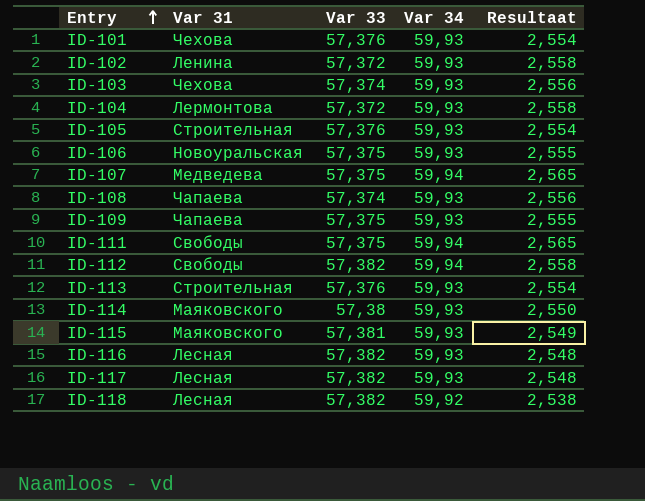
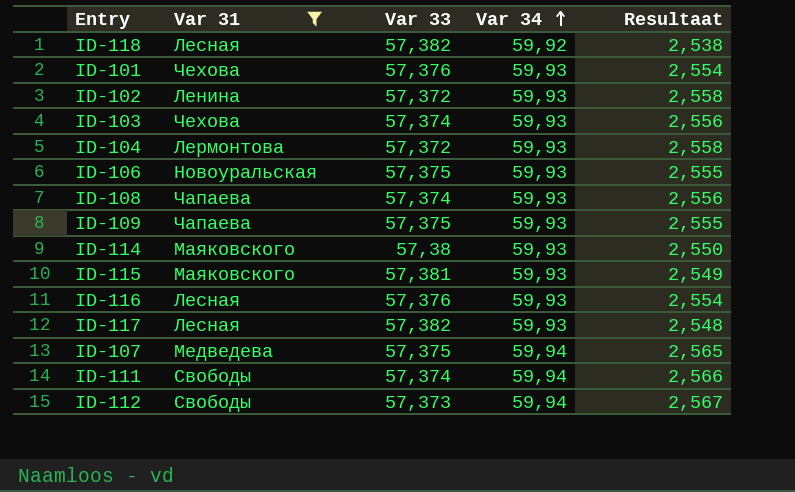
filter: none -> Var 31 != Строительная
row order: Entry ascending -> Var 34 ascending
ID-116 | Var 33: 57,382 -> 57,376
ID-116 | Resultaat: 2,548 -> 2,554
ID-111 | Var 33: 57,375 -> 57,374
ID-111 | Resultaat: 2,565 -> 2,566
ID-112 | Var 33: 57,382 -> 57,373
ID-112 | Resultaat: 2,558 -> 2,567

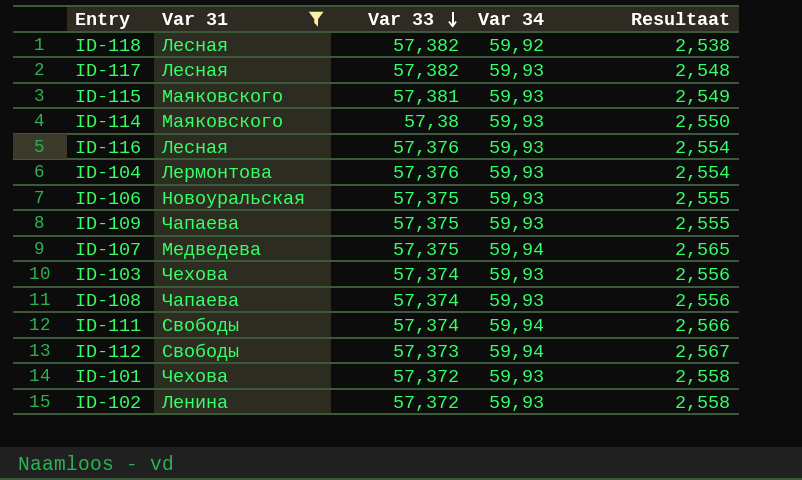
row order: Var 34 ascending -> Var 33 descending
ID-104 | Var 33: 57,372 -> 57,376
ID-104 | Resultaat: 2,558 -> 2,554
ID-101 | Var 33: 57,376 -> 57,372
ID-101 | Resultaat: 2,554 -> 2,558

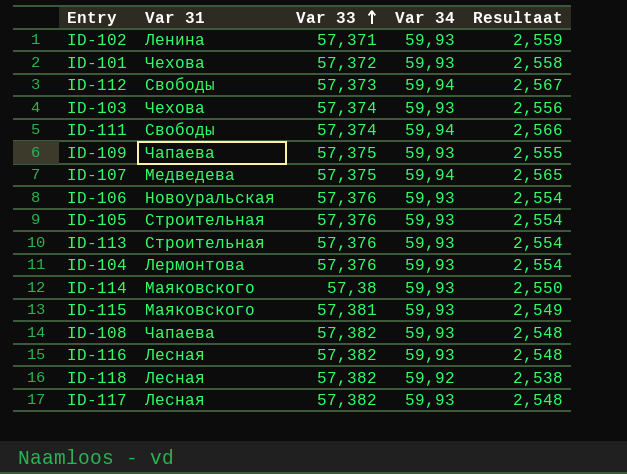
filter: Var 31 != Строительная -> none
row order: Var 33 descending -> Var 33 ascending
ID-102 | Var 33: 57,372 -> 57,371
ID-102 | Resultaat: 2,558 -> 2,559
ID-106 | Var 33: 57,375 -> 57,376
ID-106 | Resultaat: 2,555 -> 2,554
ID-108 | Var 33: 57,374 -> 57,382
ID-108 | Resultaat: 2,556 -> 2,548
ID-116 | Var 33: 57,376 -> 57,382
ID-116 | Resultaat: 2,554 -> 2,548

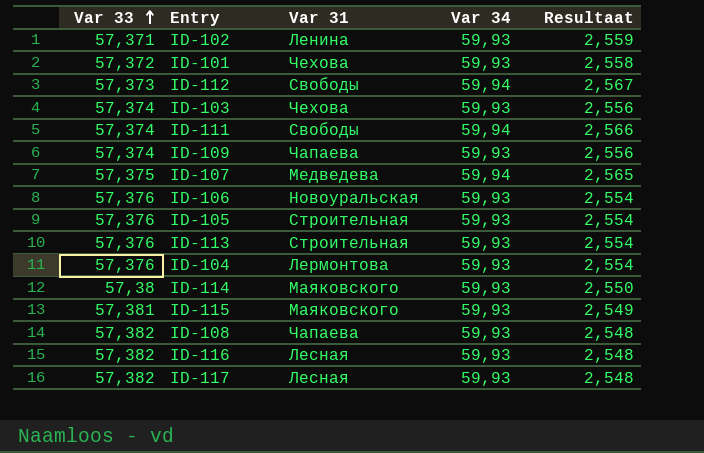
column Var 33 | position: 3 -> 1
row ID-118: Лесная | 57,382 | 59,92 | 2,538 -> none
ID-109 | Var 33: 57,375 -> 57,374
ID-109 | Resultaat: 2,555 -> 2,556

